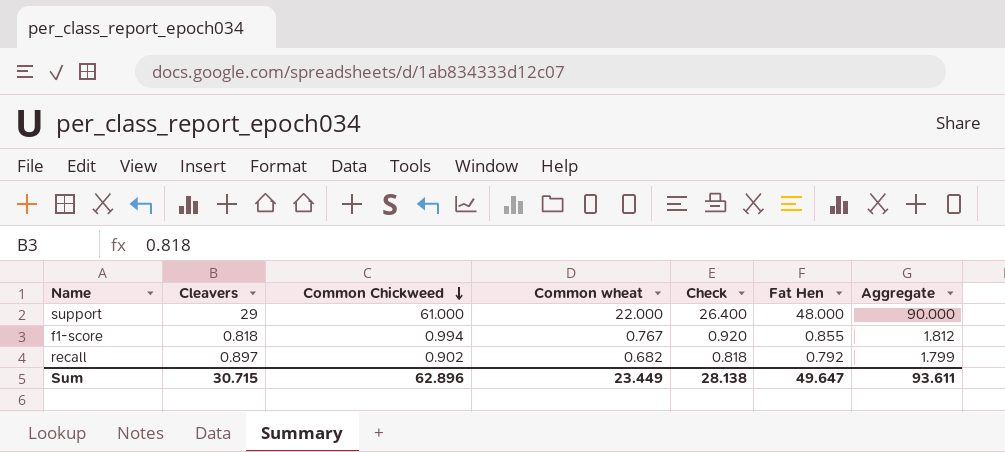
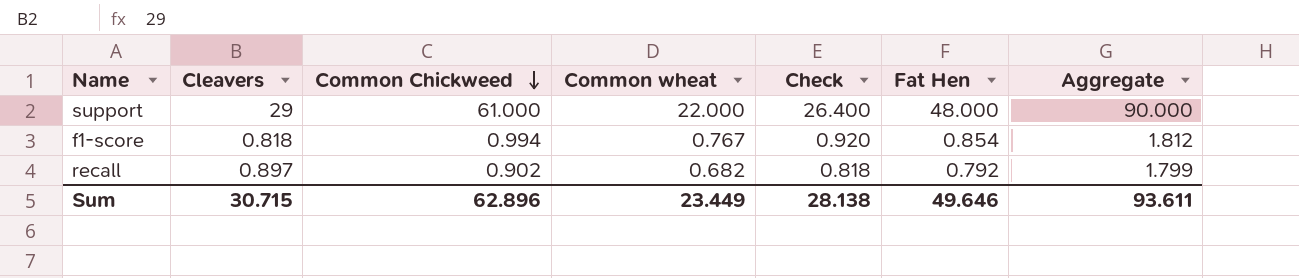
f1-score | Fat Hen: 0.855 -> 0.854
Sum | Fat Hen: 49.647 -> 49.646

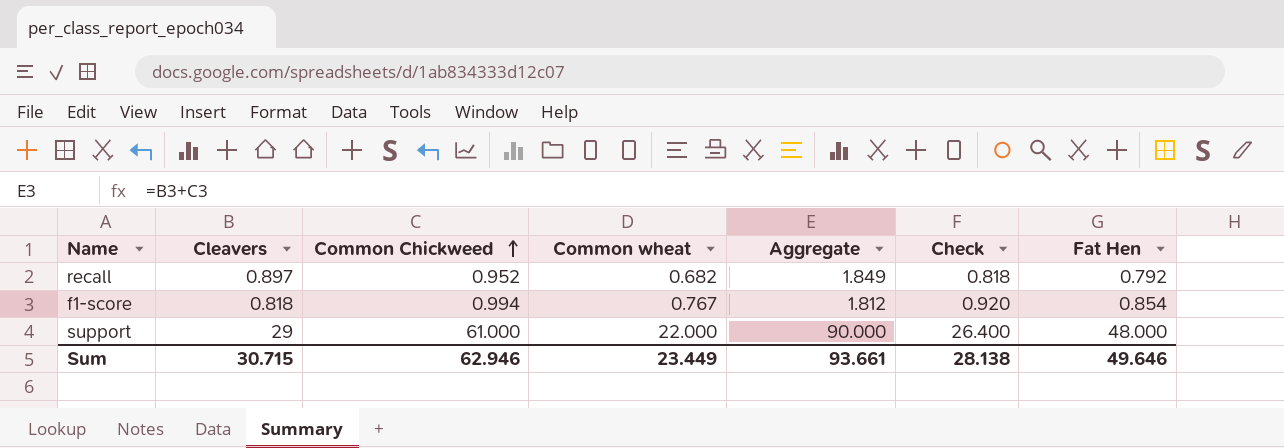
row order: Common Chickweed descending -> Common Chickweed ascending
column Aggregate | position: 7 -> 5
recall | Common Chickweed: 0.902 -> 0.952
recall | Aggregate: 1.799 -> 1.849
Sum | Common Chickweed: 62.896 -> 62.946
Sum | Aggregate: 93.611 -> 93.661

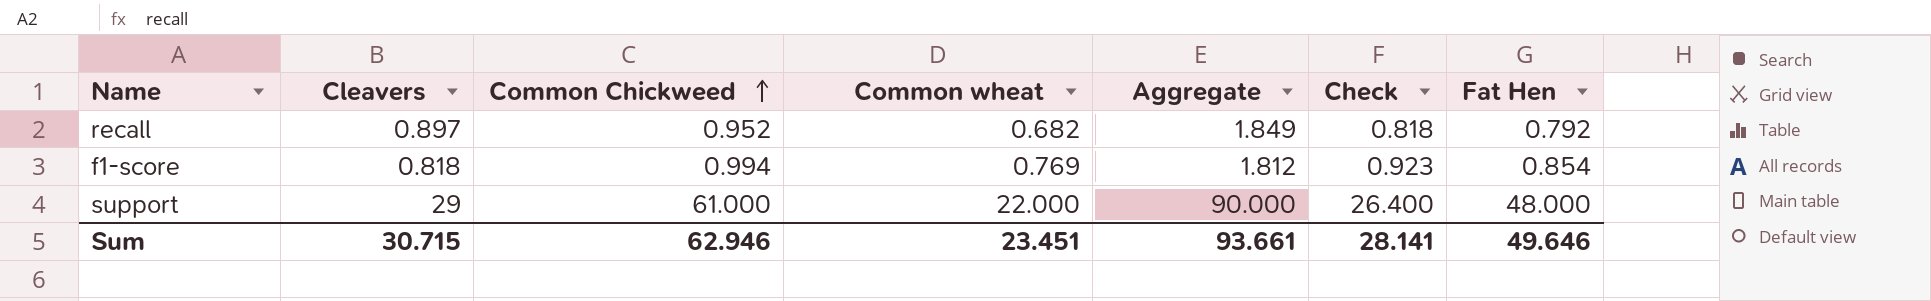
f1-score | Common wheat: 0.767 -> 0.769
f1-score | Check: 0.920 -> 0.923
Sum | Common wheat: 23.449 -> 23.451
Sum | Check: 28.138 -> 28.141

